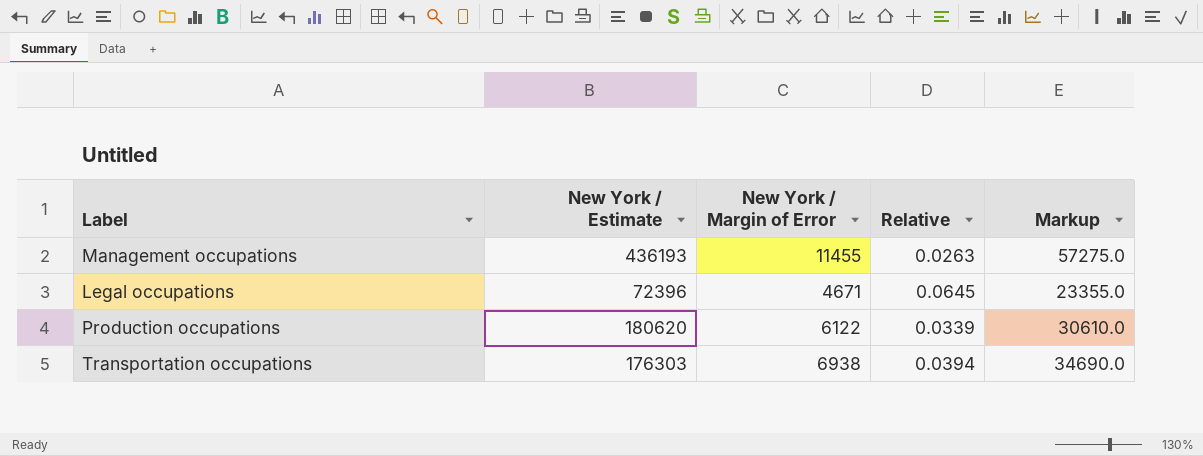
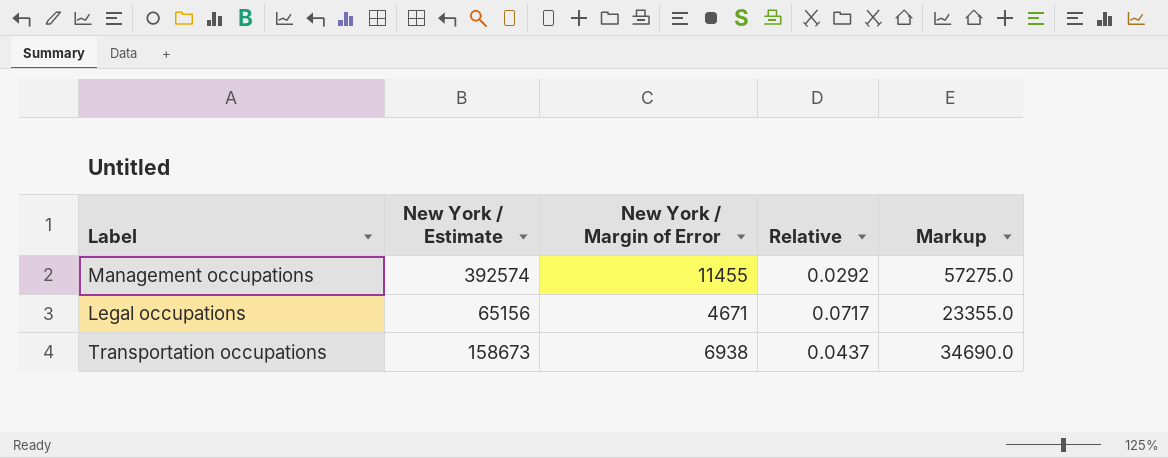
row Production occupations: 180620 | 6122 | 0.0339 | 30610.0 -> none
Management occupations | New York / Estimate: 436193 -> 392574
Management occupations | Relative: 0.0263 -> 0.0292
Legal occupations | New York / Estimate: 72396 -> 65156
Legal occupations | Relative: 0.0645 -> 0.0717
Transportation occupations | New York / Estimate: 176303 -> 158673
Transportation occupations | Relative: 0.0394 -> 0.0437

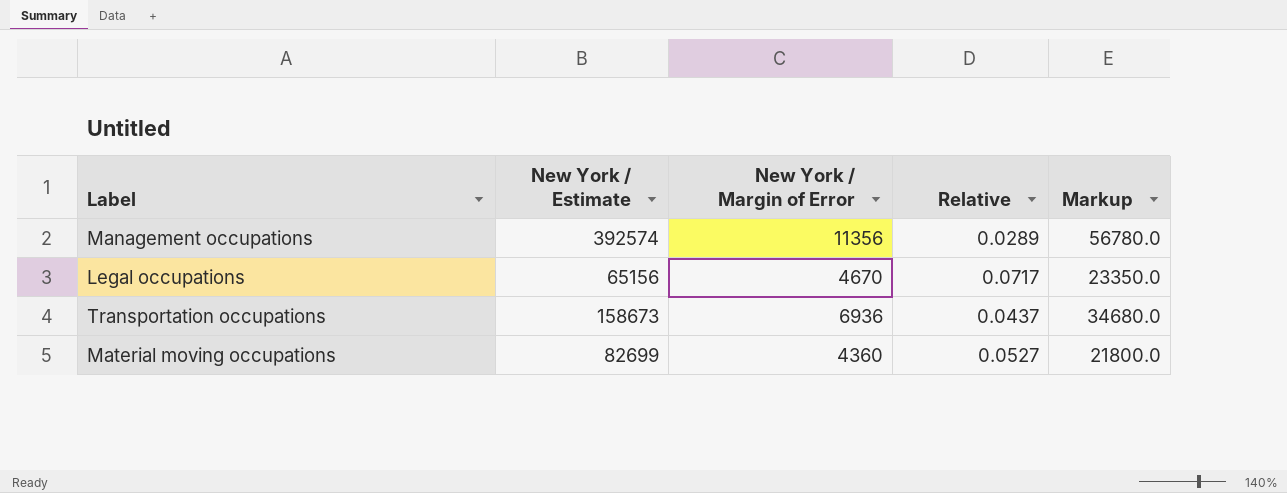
Management occupations | New York / Margin of Error: 11455 -> 11356
Management occupations | Relative: 0.0292 -> 0.0289
Management occupations | Markup: 57275.0 -> 56780.0
Legal occupations | New York / Margin of Error: 4671 -> 4670
Legal occupations | Markup: 23355.0 -> 23350.0
Transportation occupations | New York / Margin of Error: 6938 -> 6936
Transportation occupations | Markup: 34690.0 -> 34680.0
row Material moving occupations: none -> 82699 | 4360 | 0.0527 | 21800.0

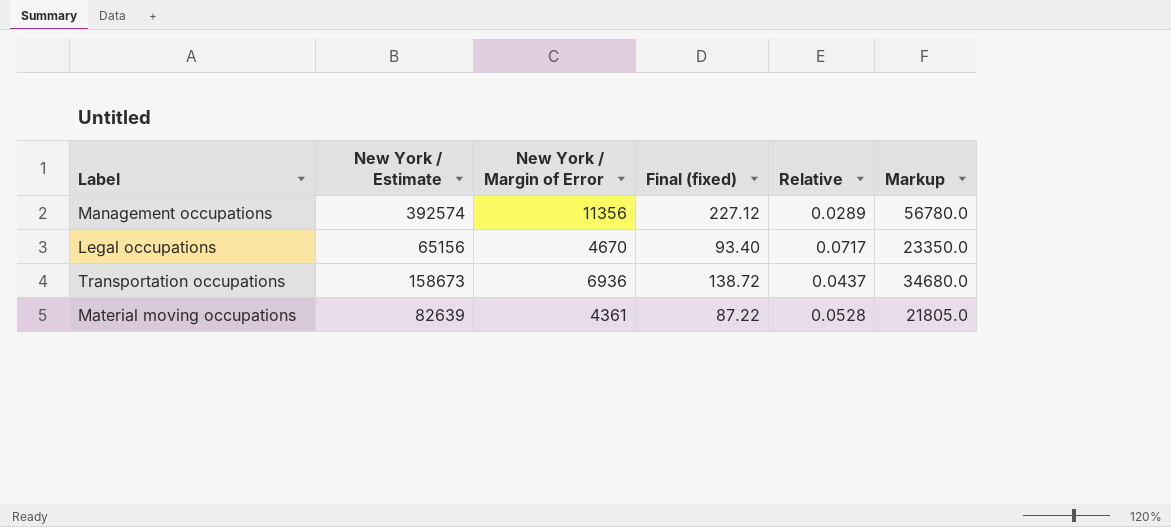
column Final (fixed) | formula: none -> [New York / Margin of Error] * 0.02
Material moving occupations | New York / Estimate: 82699 -> 82639
Material moving occupations | New York / Margin of Error: 4360 -> 4361
Material moving occupations | Relative: 0.0527 -> 0.0528
Material moving occupations | Markup: 21800.0 -> 21805.0

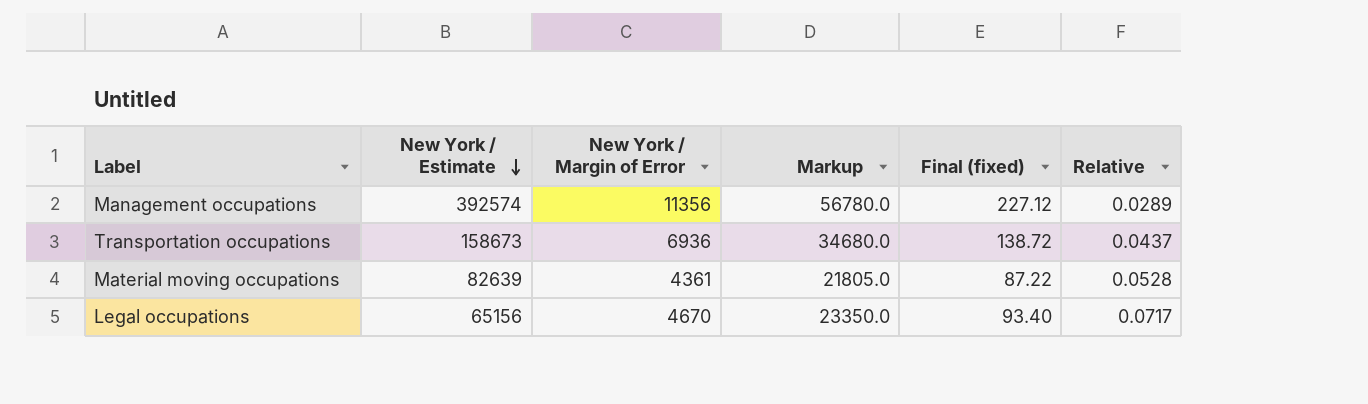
row order: none -> New York / Estimate descending
column Markup | position: 6 -> 4

